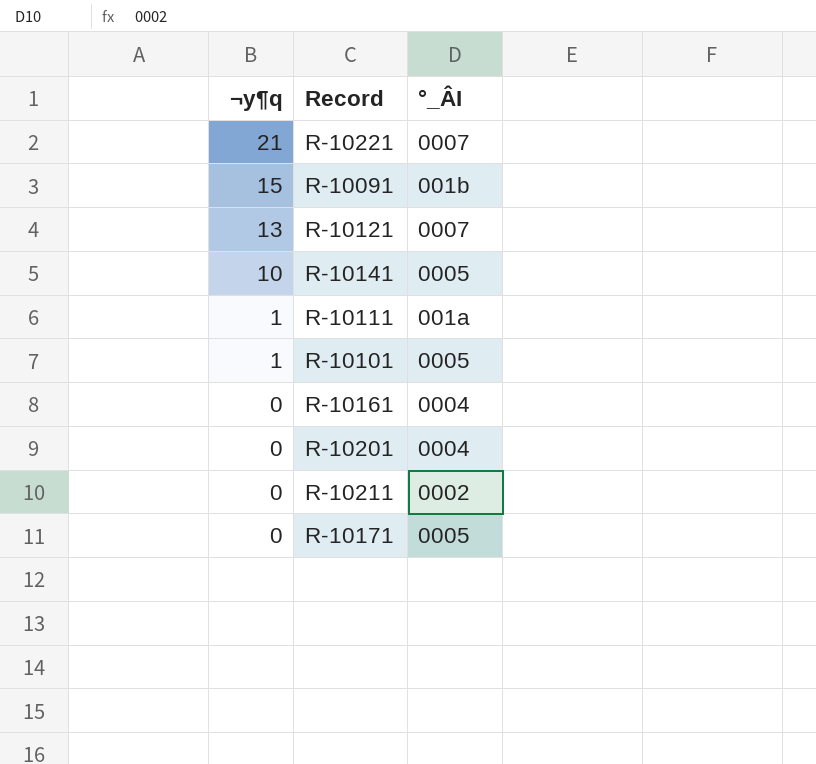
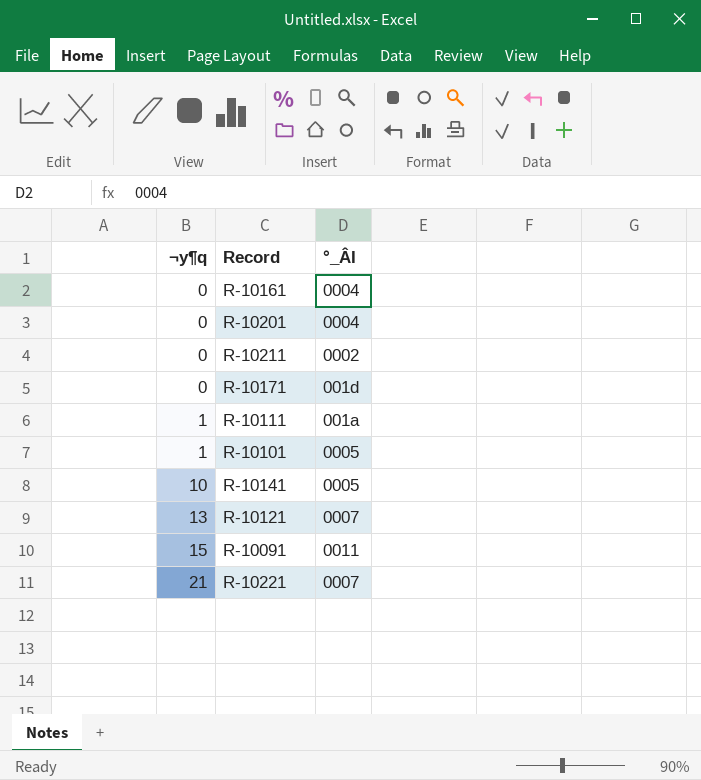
row order: ¬y¶q descending -> ¬y¶q ascending
R-10171 | °_ÂI: 0005 -> 001d
R-10091 | °_ÂI: 001b -> 0011

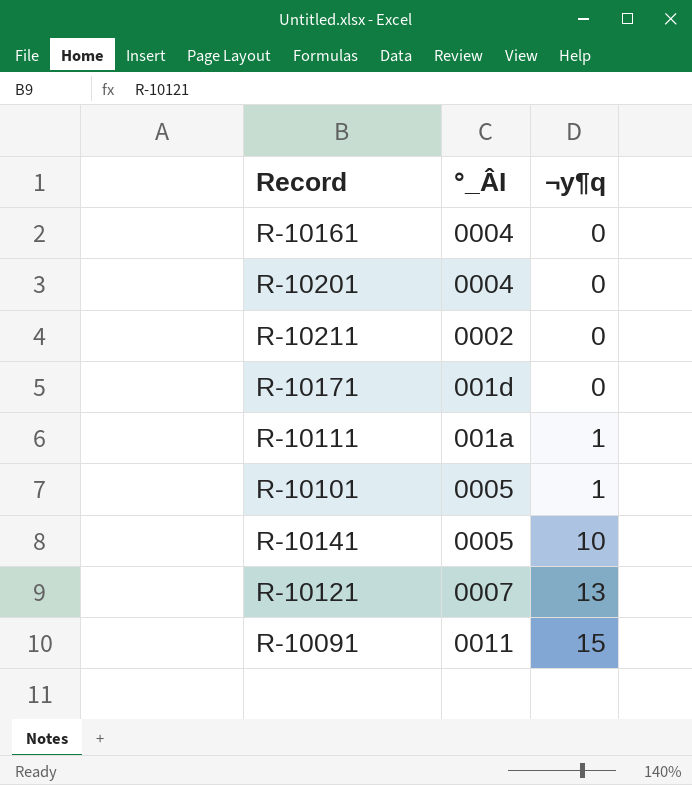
column ¬y¶q | position: 1 -> 3
row R-10221: 21 | 0007 -> none

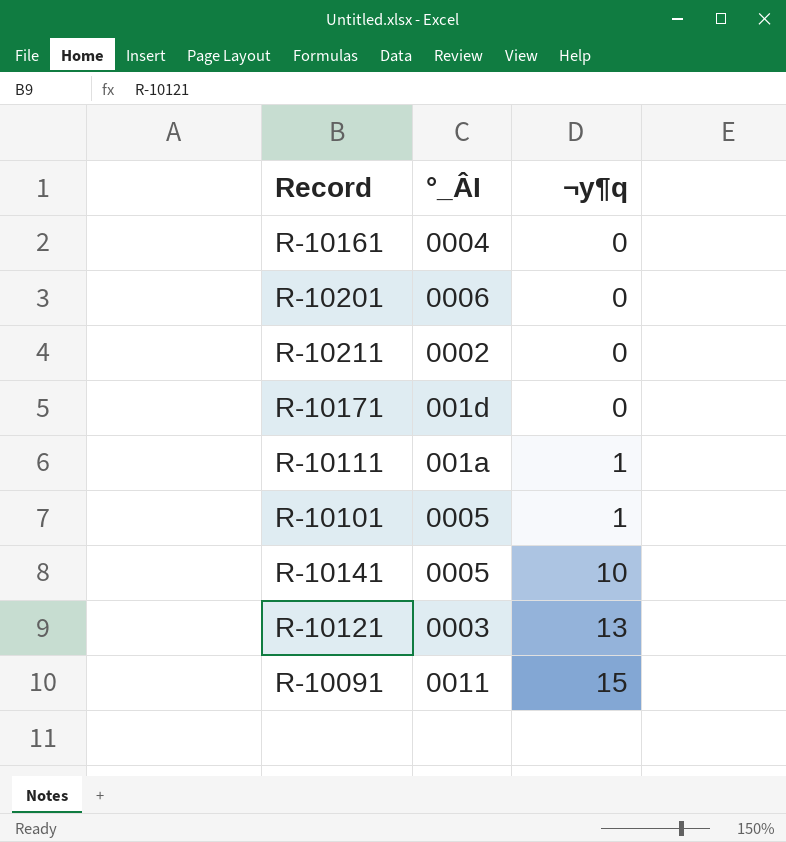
R-10201 | °_ÂI: 0004 -> 0006
R-10121 | °_ÂI: 0007 -> 0003

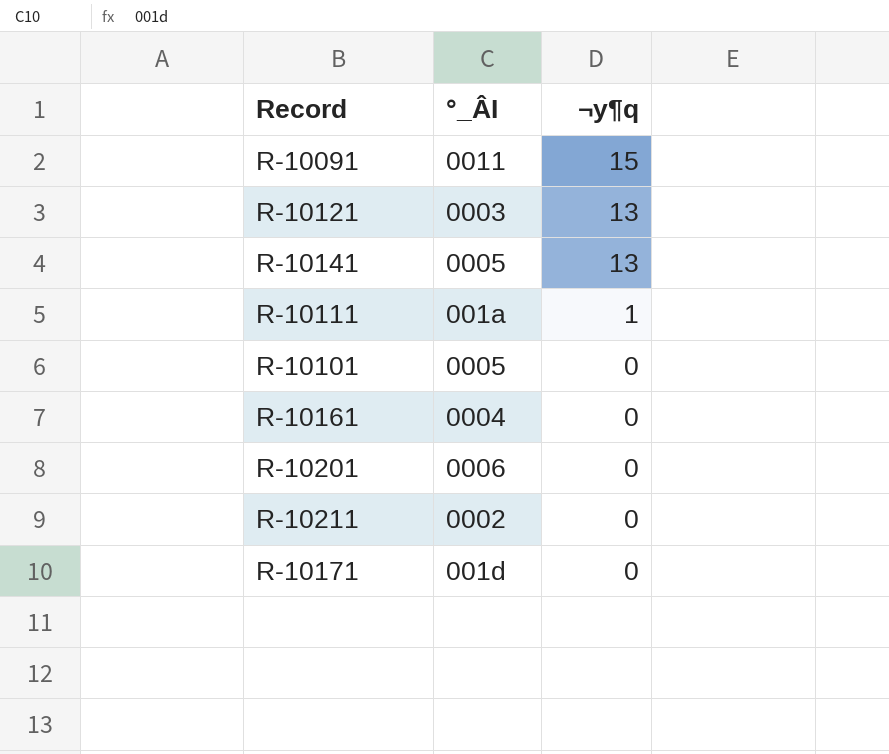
row order: ¬y¶q ascending -> ¬y¶q descending
R-10141 | ¬y¶q: 10 -> 13
R-10101 | ¬y¶q: 1 -> 0

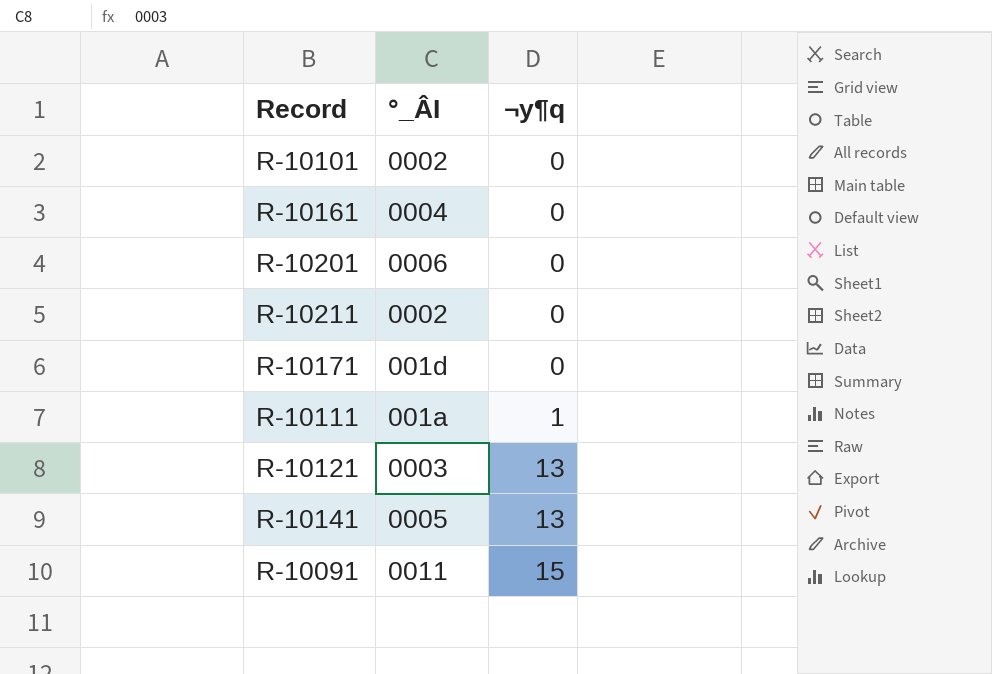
row order: ¬y¶q descending -> ¬y¶q ascending
R-10101 | °_ÂI: 0005 -> 0002

